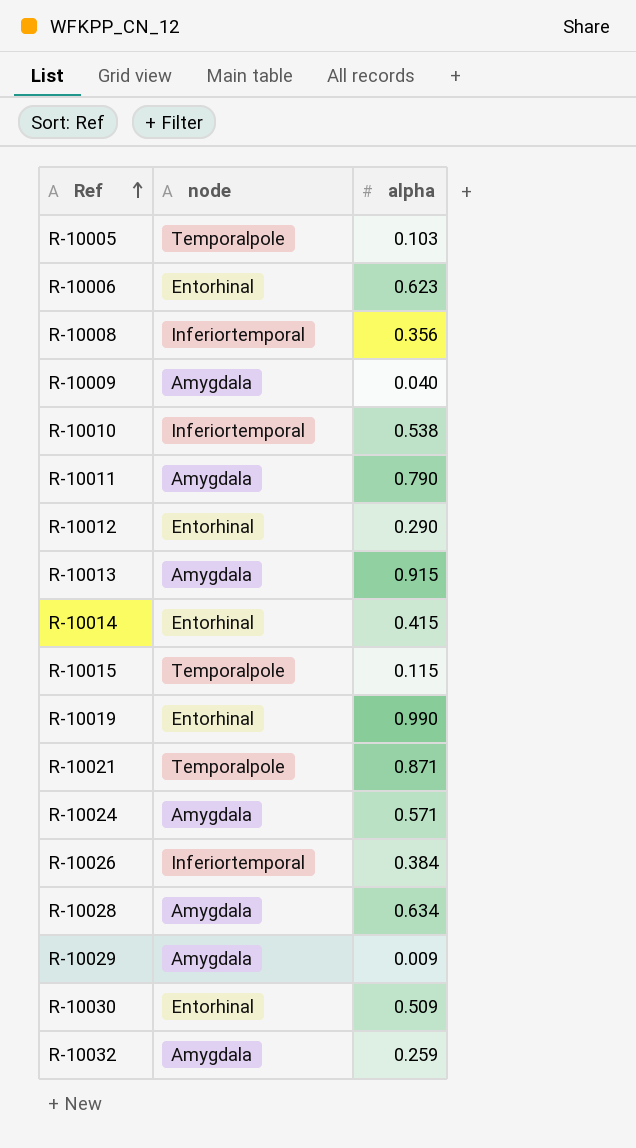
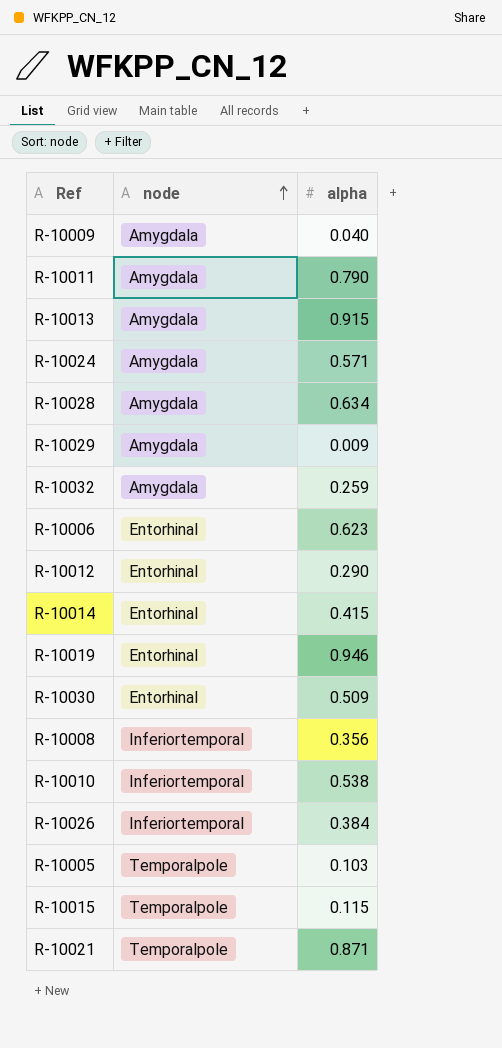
row order: Ref ascending -> node ascending
R-10019 | alpha: 0.990 -> 0.946

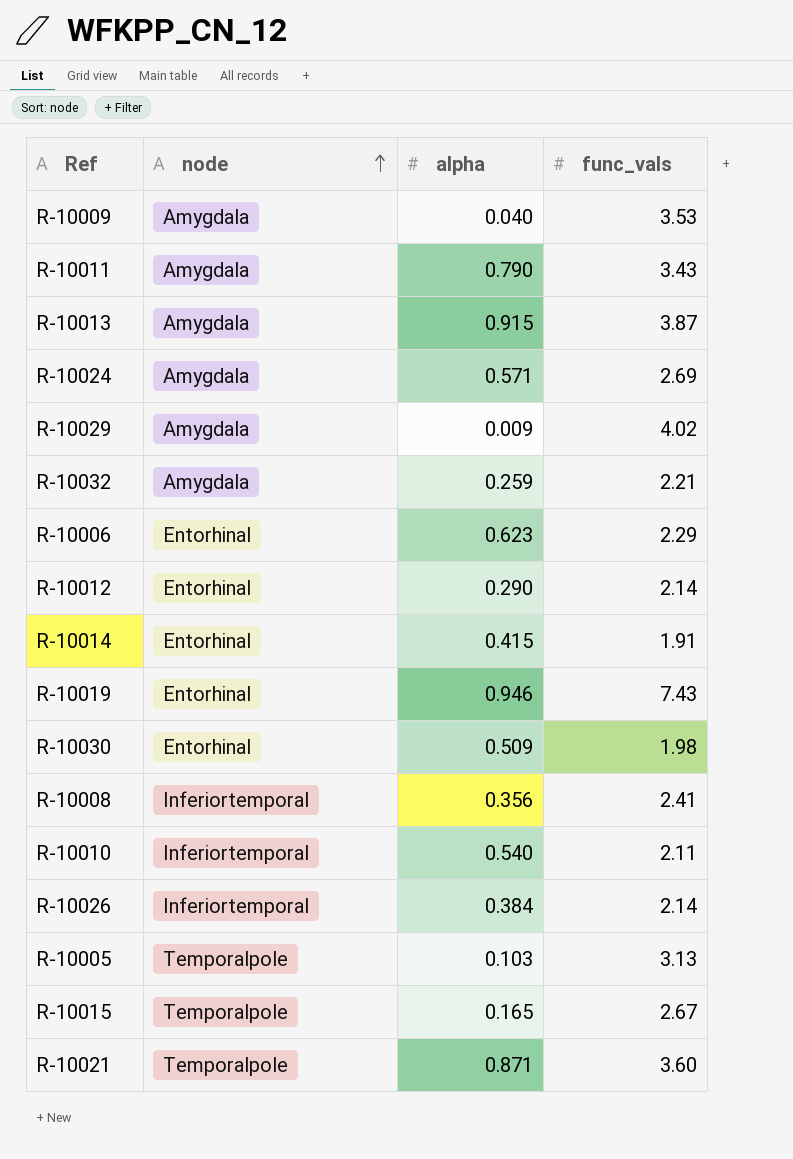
column func_vals | position: none -> 4
row R-10028: Amygdala | 0.634 -> none
R-10010 | alpha: 0.538 -> 0.540
R-10015 | alpha: 0.115 -> 0.165

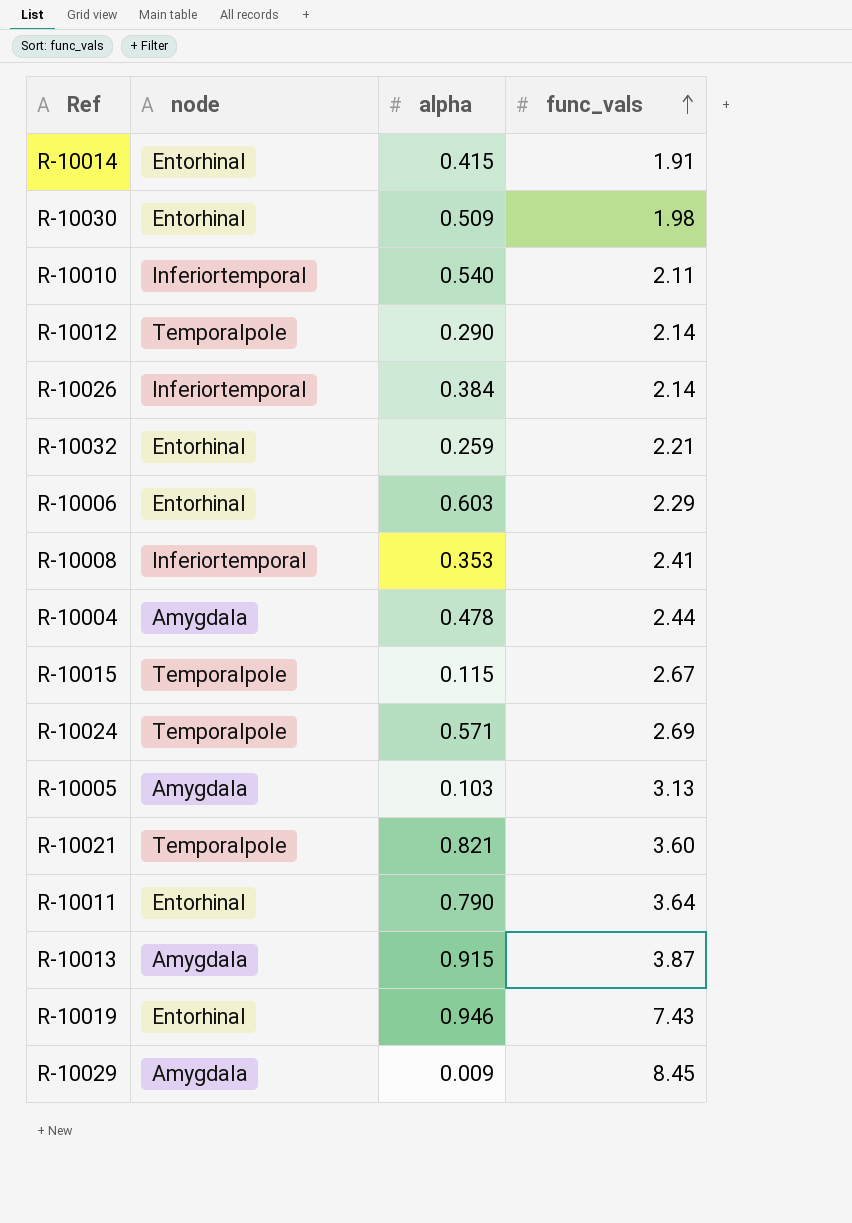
row order: node ascending -> func_vals ascending
row R-10009: Amygdala | 0.040 | 3.53 -> none
R-10012 | node: Entorhinal -> Temporalpole
R-10032 | node: Amygdala -> Entorhinal
R-10006 | alpha: 0.623 -> 0.603
R-10008 | alpha: 0.356 -> 0.353
row R-10004: none -> Amygdala | 0.478 | 2.44
R-10015 | alpha: 0.165 -> 0.115
R-10024 | node: Amygdala -> Temporalpole
R-10005 | node: Temporalpole -> Amygdala
R-10021 | alpha: 0.871 -> 0.821
R-10011 | node: Amygdala -> Entorhinal
R-10011 | func_vals: 3.43 -> 3.64
R-10029 | func_vals: 4.02 -> 8.45

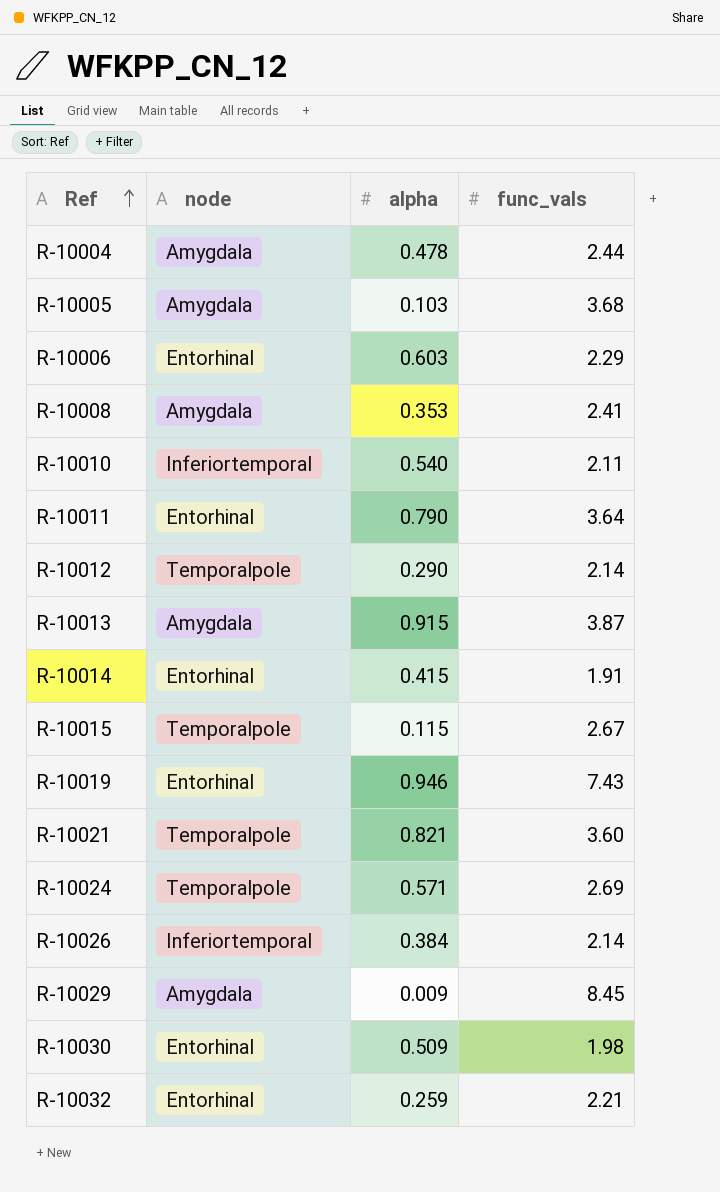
row order: func_vals ascending -> Ref ascending
R-10005 | func_vals: 3.13 -> 3.68
R-10008 | node: Inferiortemporal -> Amygdala

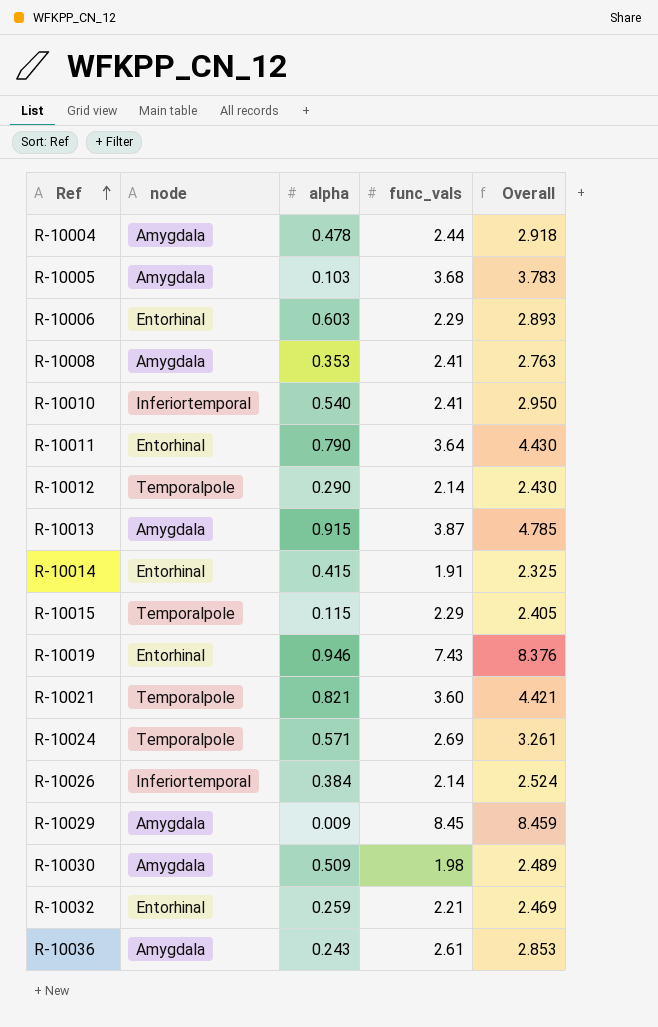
column Overall | formula: none -> [alpha] + [func_vals]
R-10010 | func_vals: 2.11 -> 2.41
R-10015 | func_vals: 2.67 -> 2.29
R-10030 | node: Entorhinal -> Amygdala
row R-10036: none -> Amygdala | 0.243 | 2.61 | 2.853

